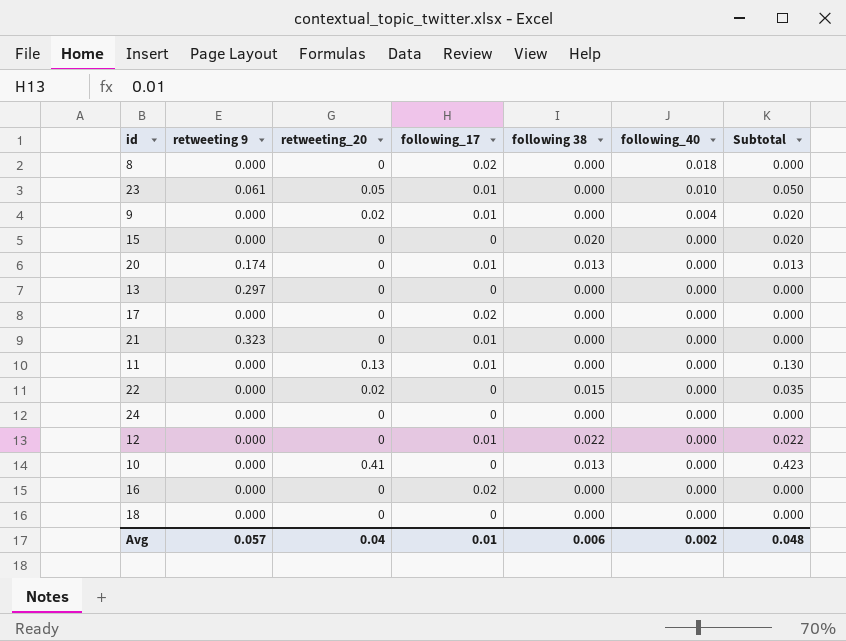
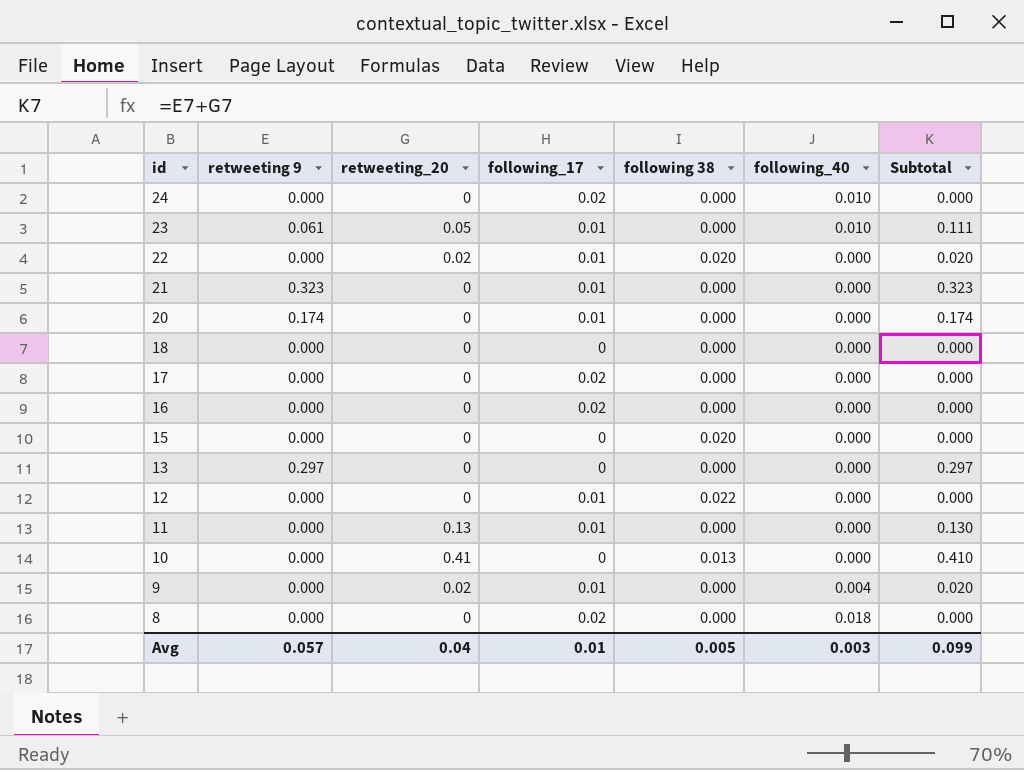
row order: following_40 descending -> id descending
column Subtotal | formula: [retweeting_20] + [following 38] -> [retweeting 9] + [retweeting_20]
24 | following_17: 0 -> 0.02
24 | following_40: 0.000 -> 0.010
22 | following_17: 0 -> 0.01
22 | following 38: 0.015 -> 0.020
20 | following 38: 0.013 -> 0.000
Avg | following 38: 0.006 -> 0.005
Avg | following_40: 0.002 -> 0.003
Avg | Subtotal: 0.048 -> 0.099

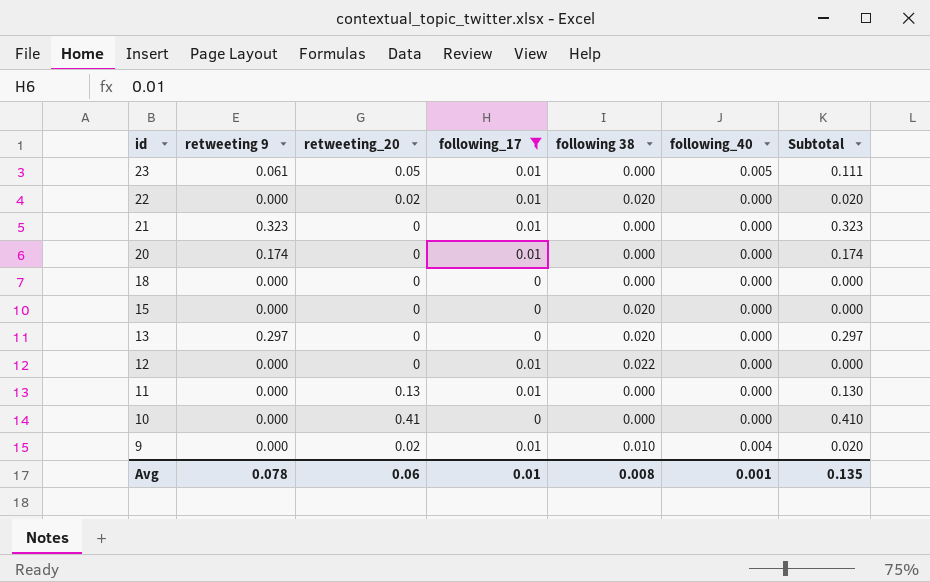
filter: none -> following_17 != 0.02
23 | following_40: 0.010 -> 0.005
13 | following 38: 0.000 -> 0.020
10 | following 38: 0.013 -> 0.000
9 | following 38: 0.000 -> 0.010
Avg | retweeting 9: 0.057 -> 0.078
Avg | retweeting_20: 0.04 -> 0.06
Avg | following 38: 0.005 -> 0.008
Avg | following_40: 0.003 -> 0.001
Avg | Subtotal: 0.099 -> 0.135

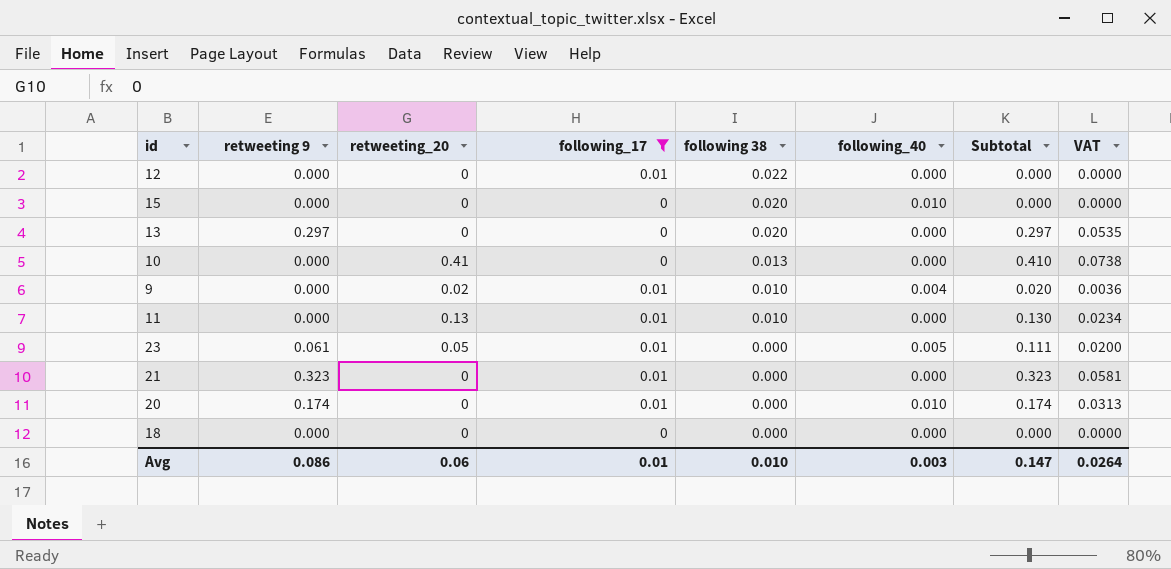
row order: id descending -> following 38 descending
column VAT | formula: none -> [Subtotal] * 0.18
row 22: 0.000 | 0.02 | 0.01 | 0.020 | 0.000 | 0.020 -> none
15 | following_40: 0.000 -> 0.010
10 | following 38: 0.000 -> 0.013
11 | following 38: 0.000 -> 0.010
20 | following_40: 0.000 -> 0.010
Avg | retweeting 9: 0.078 -> 0.086
Avg | following 38: 0.008 -> 0.010
Avg | following_40: 0.001 -> 0.003
Avg | Subtotal: 0.135 -> 0.147

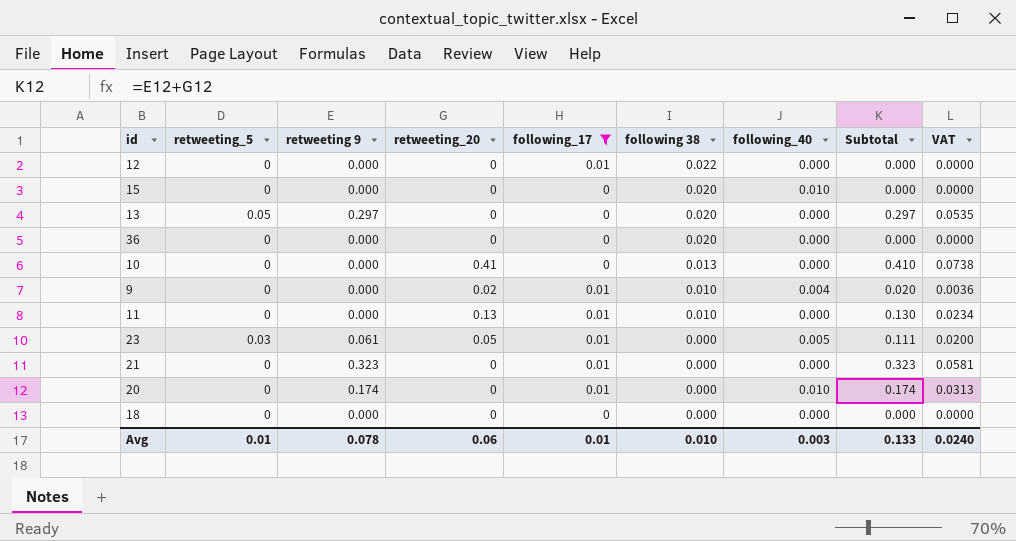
column retweeting_5 | position: none -> 2
row 36: none -> 0 | 0.000 | 0 | 0 | 0.020 | 0.000 | 0.000 | 0.0000
Avg | retweeting 9: 0.086 -> 0.078
Avg | Subtotal: 0.147 -> 0.133
Avg | VAT: 0.0264 -> 0.0240

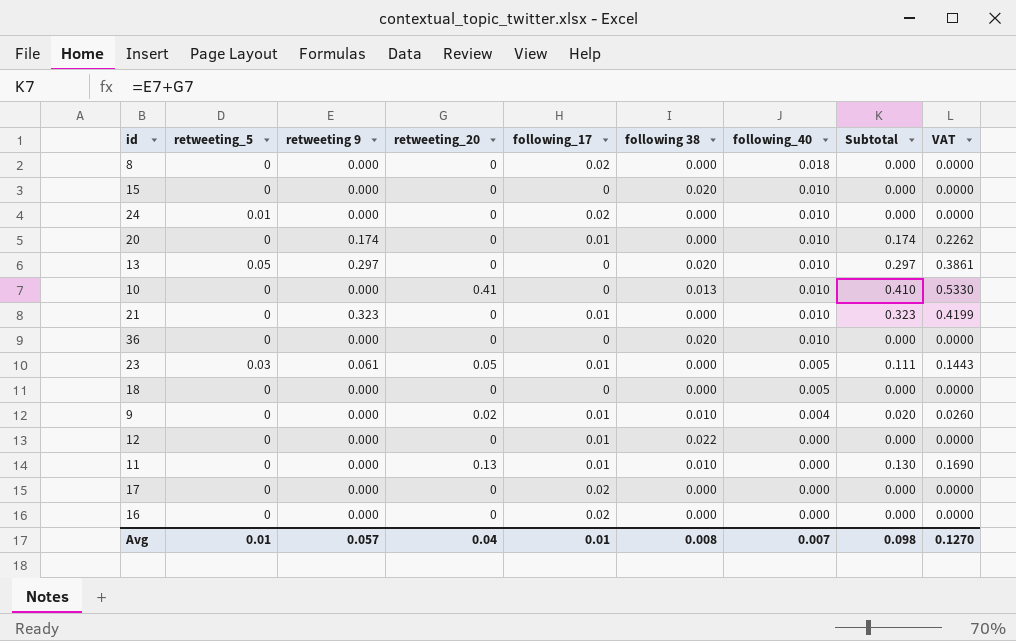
filter: following_17 != 0.02 -> none
row order: following 38 descending -> following_40 descending
column VAT | formula: [Subtotal] * 0.18 -> [Subtotal] * 1.3
13 | following_40: 0.000 -> 0.010
10 | following_40: 0.000 -> 0.010
21 | following_40: 0.000 -> 0.010
36 | following_40: 0.000 -> 0.010
18 | following_40: 0.000 -> 0.005
Avg | retweeting 9: 0.078 -> 0.057
Avg | retweeting_20: 0.06 -> 0.04
Avg | following 38: 0.010 -> 0.008
Avg | following_40: 0.003 -> 0.007
Avg | Subtotal: 0.133 -> 0.098
Avg | VAT: 0.0240 -> 0.1270

